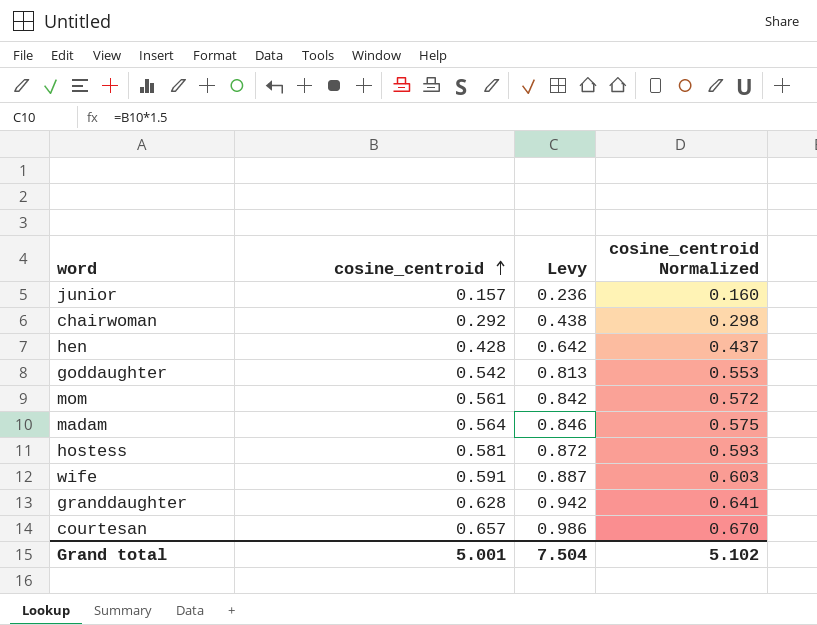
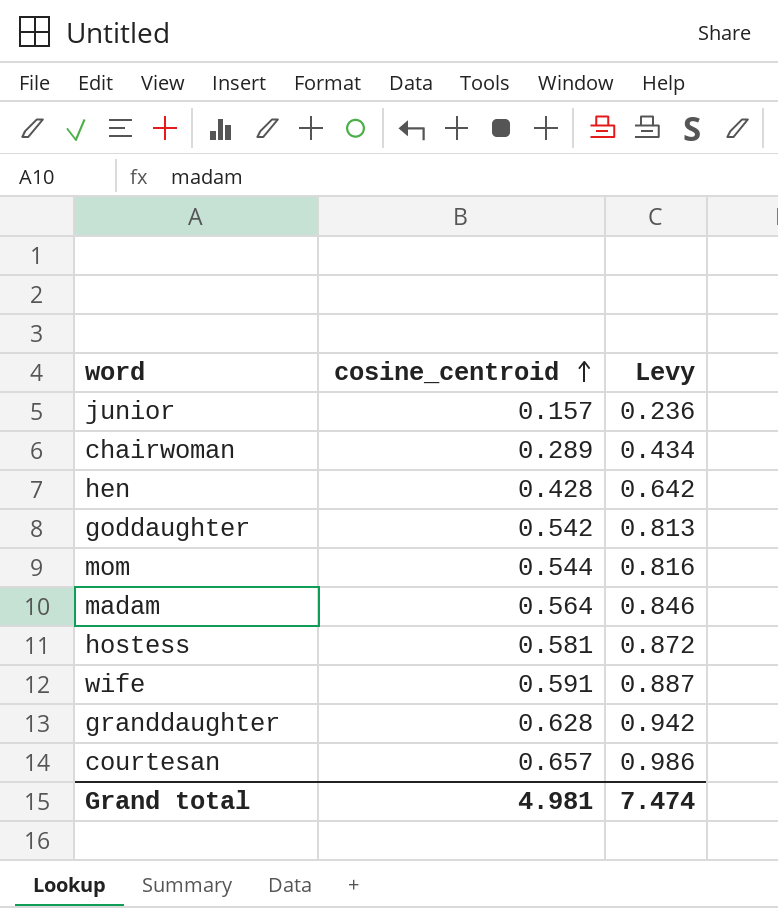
column cosine_centroid Normalized | formula: [cosine_centroid] * 1.02 -> none
chairwoman | cosine_centroid: 0.292 -> 0.289
chairwoman | Levy: 0.438 -> 0.434
mom | cosine_centroid: 0.561 -> 0.544
mom | Levy: 0.842 -> 0.816
Grand total | cosine_centroid: 5.001 -> 4.981
Grand total | Levy: 7.504 -> 7.474

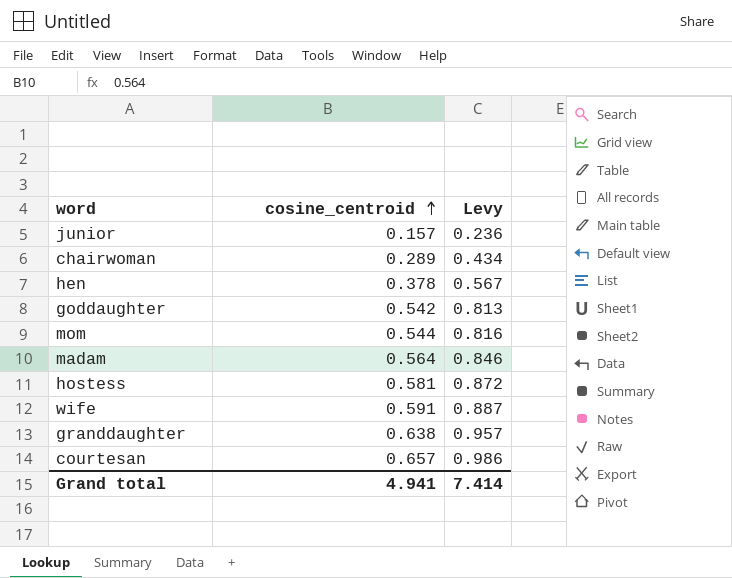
hen | cosine_centroid: 0.428 -> 0.378
hen | Levy: 0.642 -> 0.567
granddaughter | cosine_centroid: 0.628 -> 0.638
granddaughter | Levy: 0.942 -> 0.957
Grand total | cosine_centroid: 4.981 -> 4.941
Grand total | Levy: 7.474 -> 7.414

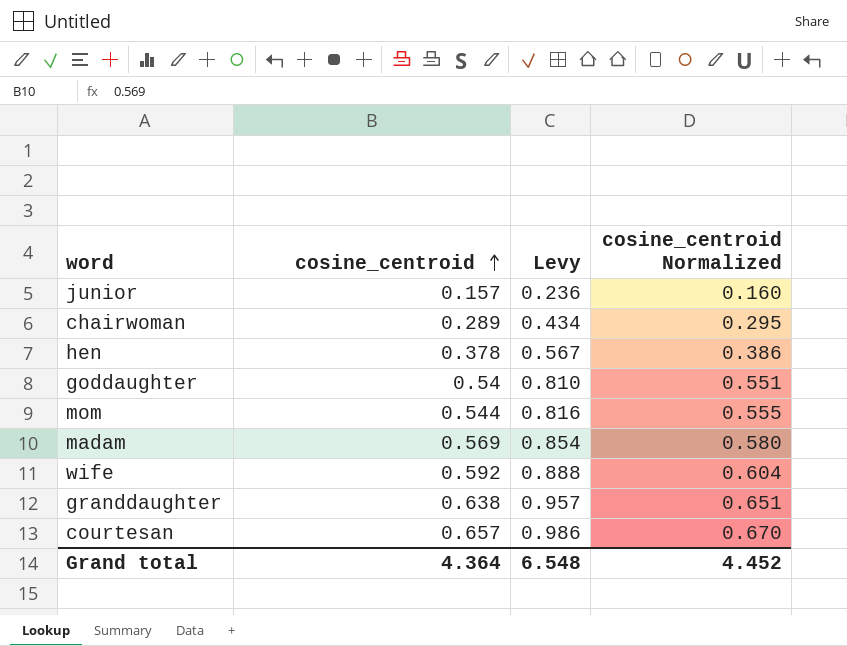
column cosine_centroid Normalized | formula: none -> [cosine_centroid] * 1.02
row hostess: 0.581 | 0.872 -> none
goddaughter | cosine_centroid: 0.542 -> 0.54
goddaughter | Levy: 0.813 -> 0.810
madam | cosine_centroid: 0.564 -> 0.569
madam | Levy: 0.846 -> 0.854
wife | cosine_centroid: 0.591 -> 0.592
wife | Levy: 0.887 -> 0.888
Grand total | cosine_centroid: 4.941 -> 4.364
Grand total | Levy: 7.414 -> 6.548

